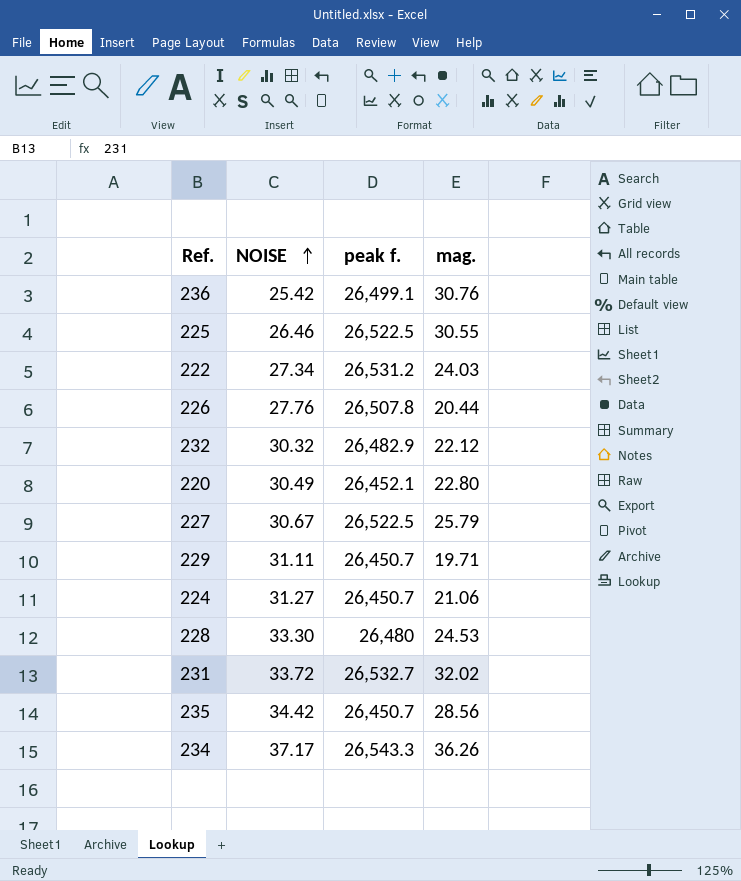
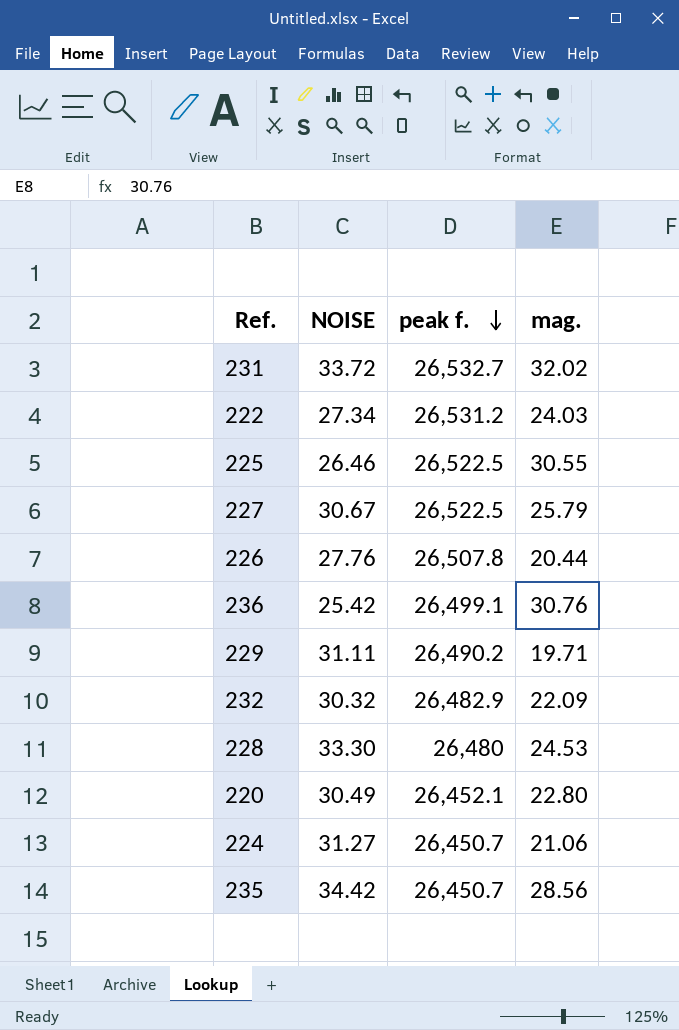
row order: NOISE ascending -> peak f. descending
row 234: 37.17 | 26,543.3 | 36.26 -> none
229 | peak f.: 26,450.7 -> 26,490.2
232 | mag.: 22.12 -> 22.09

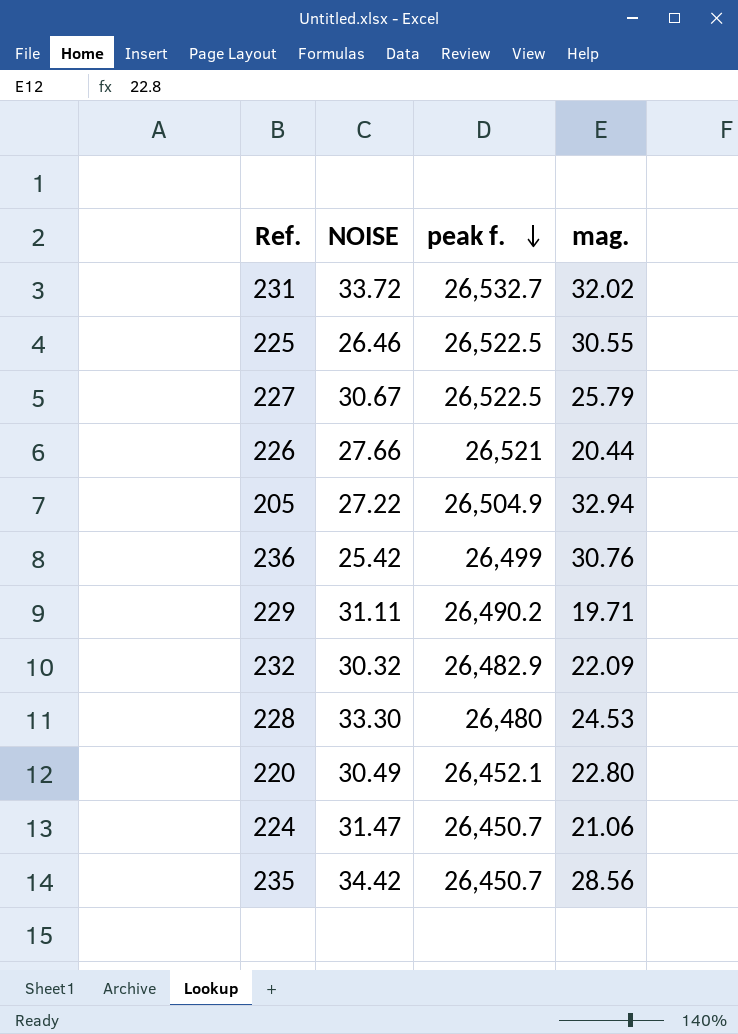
row 222: 27.34 | 26,531.2 | 24.03 -> none
226 | NOISE: 27.76 -> 27.66
226 | peak f.: 26,507.8 -> 26,521
row 205: none -> 27.22 | 26,504.9 | 32.94
236 | peak f.: 26,499.1 -> 26,499
224 | NOISE: 31.27 -> 31.47

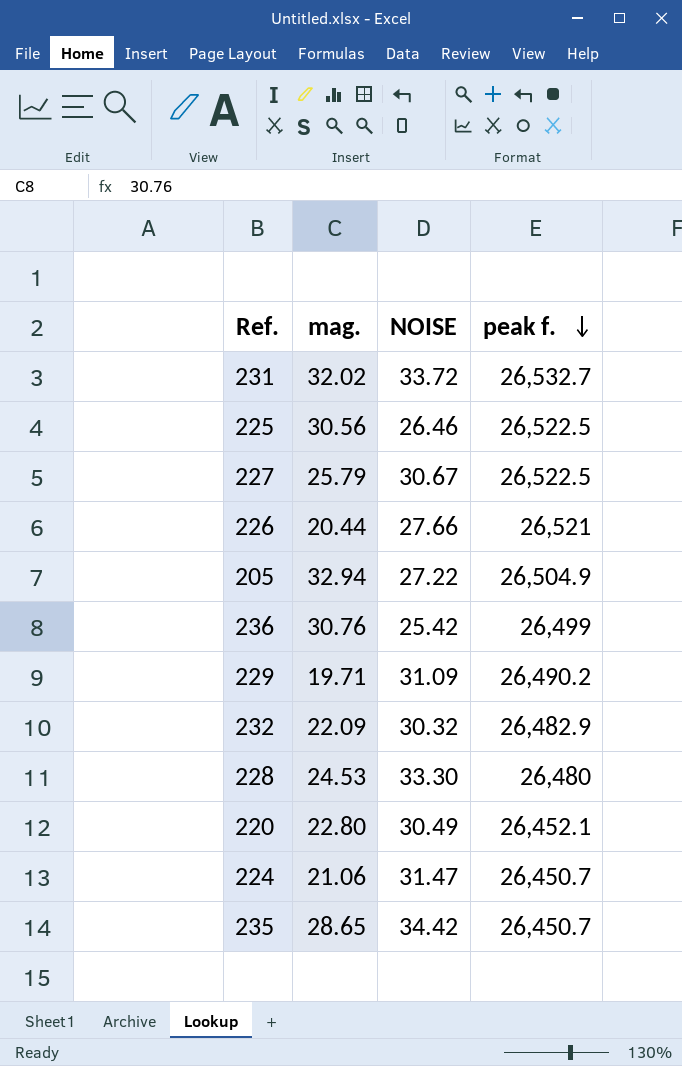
column mag. | position: 4 -> 2
225 | mag.: 30.55 -> 30.56
229 | NOISE: 31.11 -> 31.09
235 | mag.: 28.56 -> 28.65

